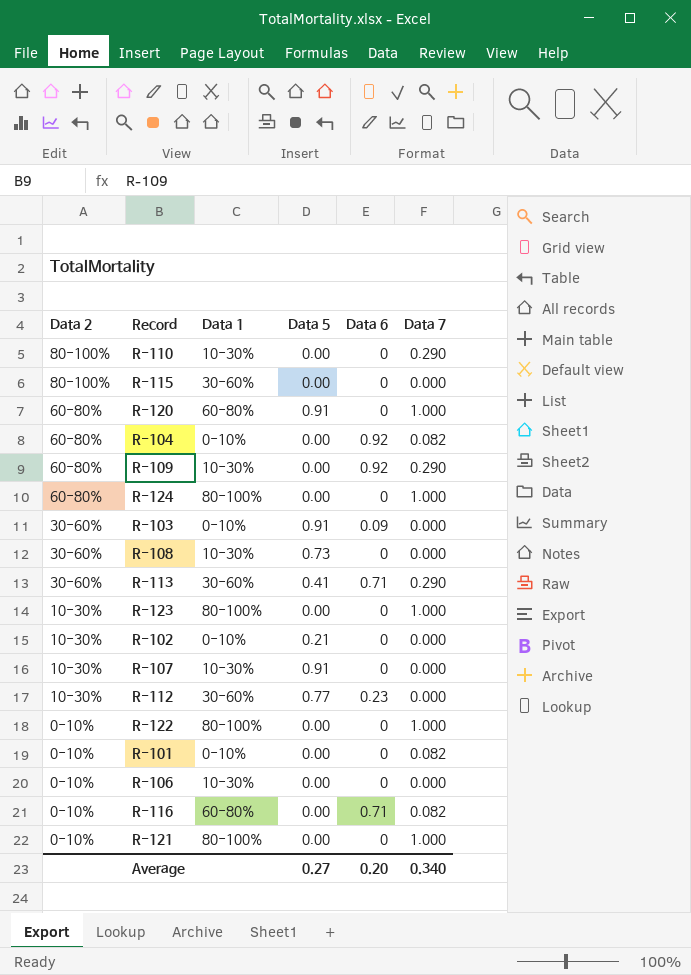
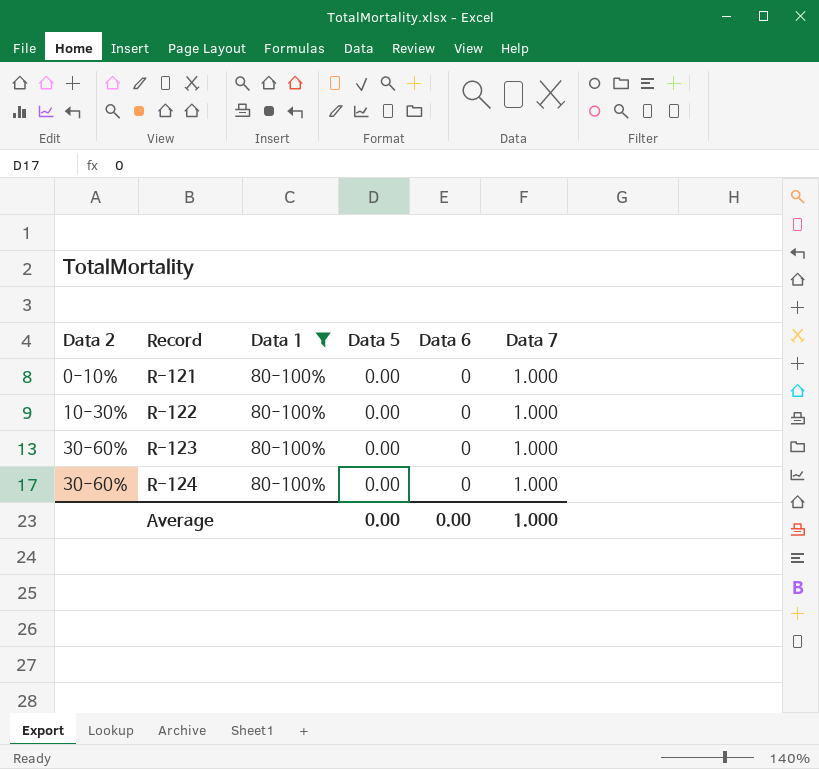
filter: none -> Data 1 = 80-100%
row order: Data 2 descending -> Data 2 ascending
R-122 | Data 2: 0-10% -> 10-30%
R-123 | Data 2: 10-30% -> 30-60%
R-124 | Data 2: 60-80% -> 30-60%
Average | Data 5: 0.27 -> 0.00
Average | Data 6: 0.20 -> 0.00
Average | Data 7: 0.340 -> 1.000

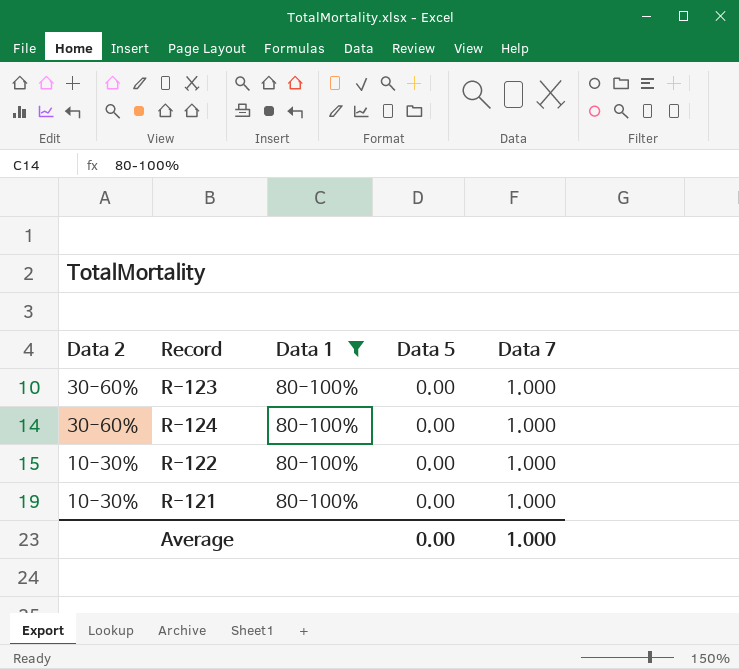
row order: Data 2 ascending -> Data 2 descending
column Data 6 | position: 5 -> none
R-121 | Data 2: 0-10% -> 10-30%

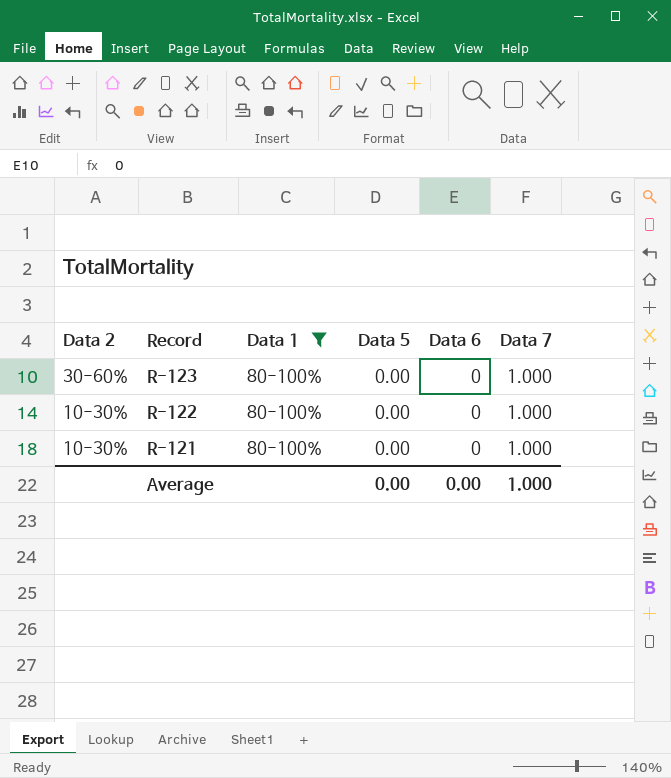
column Data 6 | position: none -> 5
row R-124: 30-60% | 80-100% | 0.00 | 1.000 -> none

